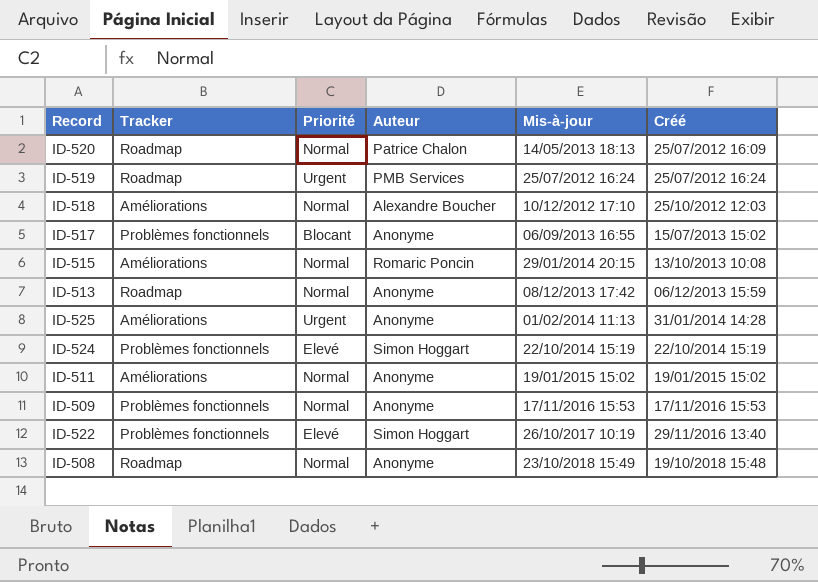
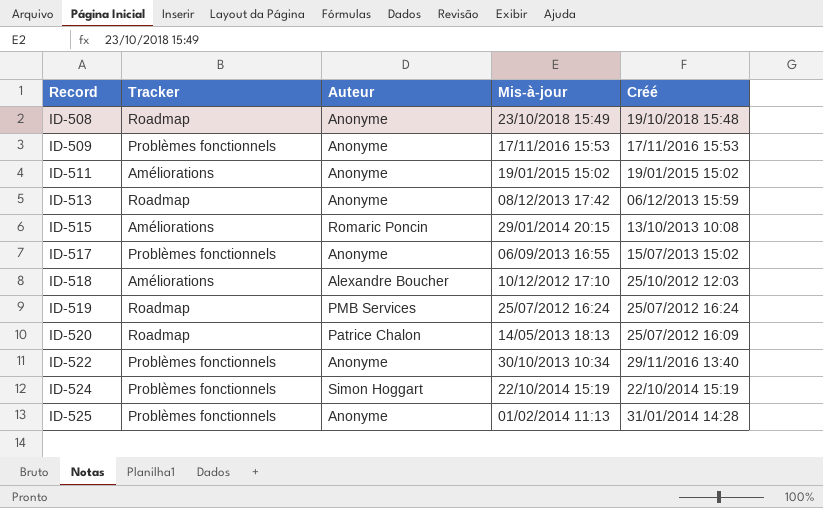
row order: Créé ascending -> Record ascending
column Priorité | position: 3 -> none
ID-522 | Auteur: Simon Hoggart -> Anonyme
ID-522 | Mis-à-jour: 26/10/2017 10:19 -> 30/10/2013 10:34
ID-525 | Tracker: Améliorations -> Problèmes fonctionnels

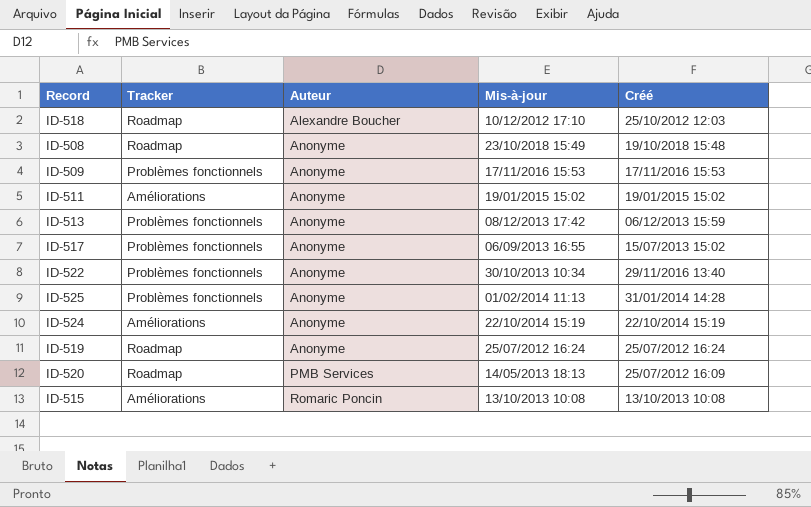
row order: Record ascending -> Auteur ascending
ID-518 | Tracker: Améliorations -> Roadmap
ID-513 | Tracker: Roadmap -> Problèmes fonctionnels
ID-524 | Tracker: Problèmes fonctionnels -> Améliorations
ID-524 | Auteur: Simon Hoggart -> Anonyme
ID-519 | Auteur: PMB Services -> Anonyme
ID-520 | Auteur: Patrice Chalon -> PMB Services
ID-515 | Mis-à-jour: 29/01/2014 20:15 -> 13/10/2013 10:08

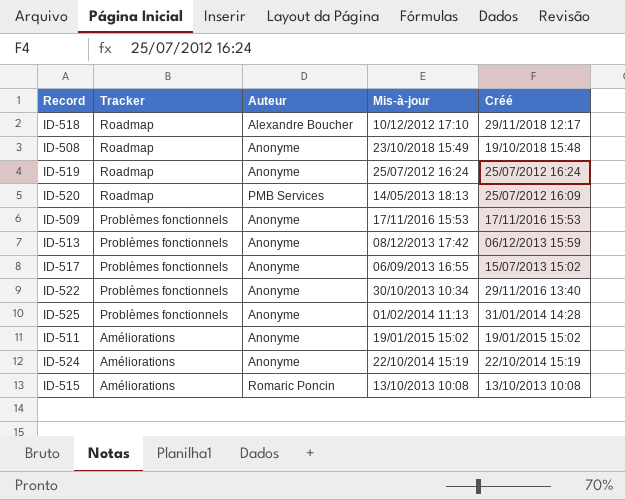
row order: Auteur ascending -> Tracker descending
ID-518 | Créé: 25/10/2012 12:03 -> 29/11/2018 12:17

